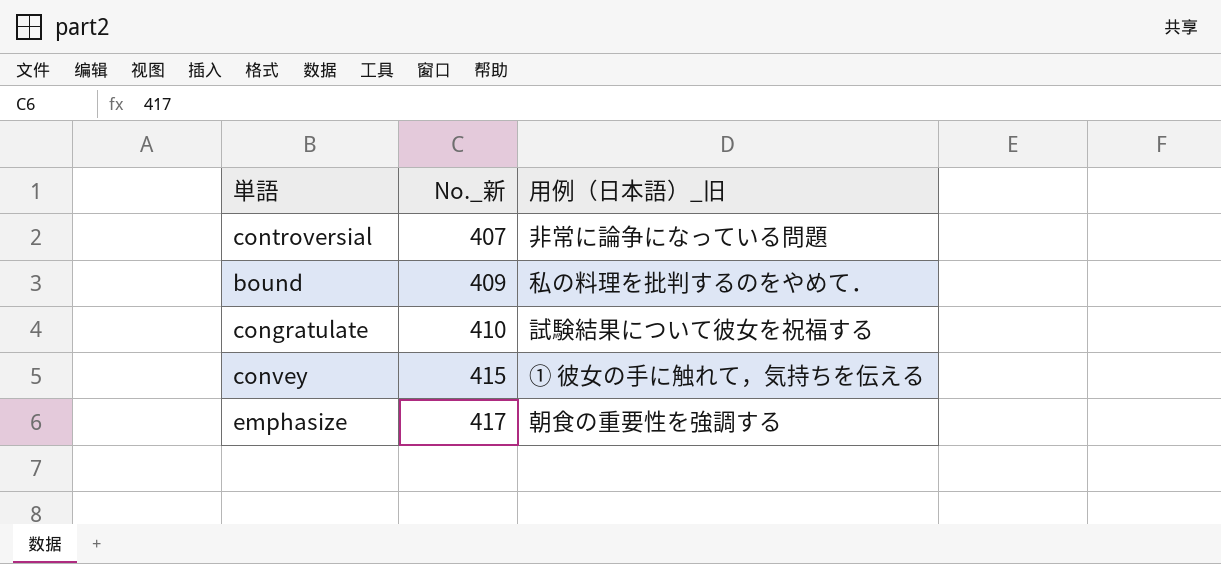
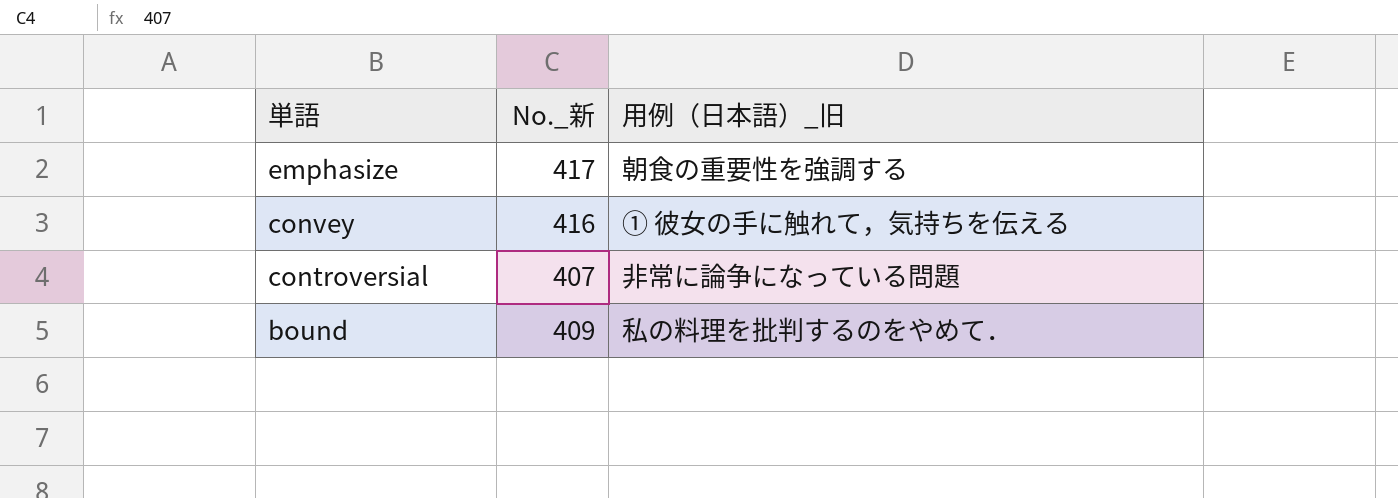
row order: No._新 ascending -> 単語 descending
row congratulate: 410 | 試験結果について彼女を祝福する -> none
convey | No._新: 415 -> 416

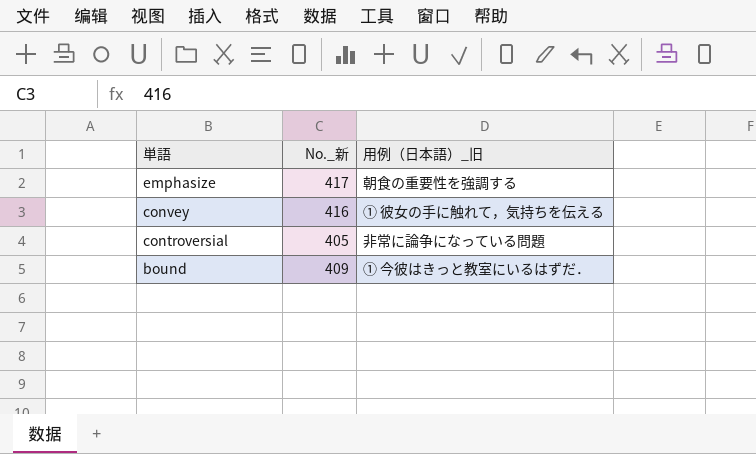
controversial | No._新: 407 -> 405
bound | 用例（日本語）_旧: 私の料理を批判するのをやめて． -> ① 今彼はきっと教室にいるはずだ．

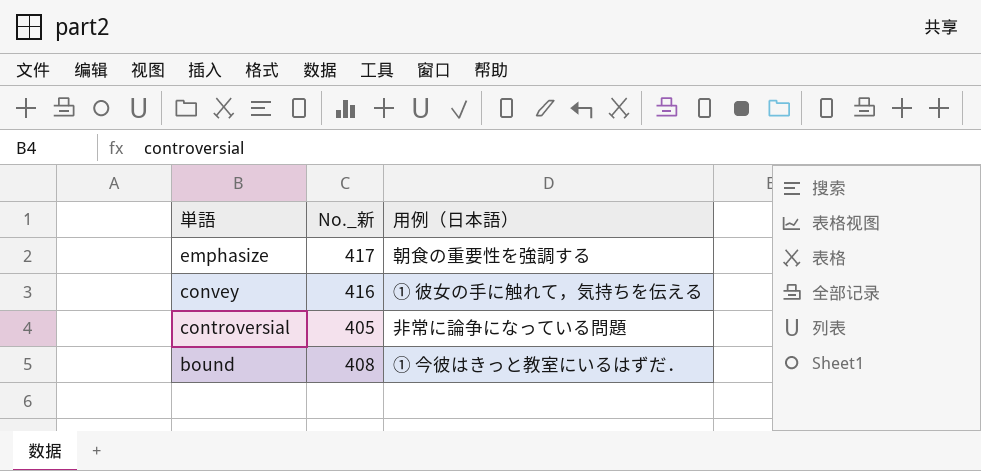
column name: 用例（日本語）_旧 -> 用例（日本語）
bound | No._新: 409 -> 408

